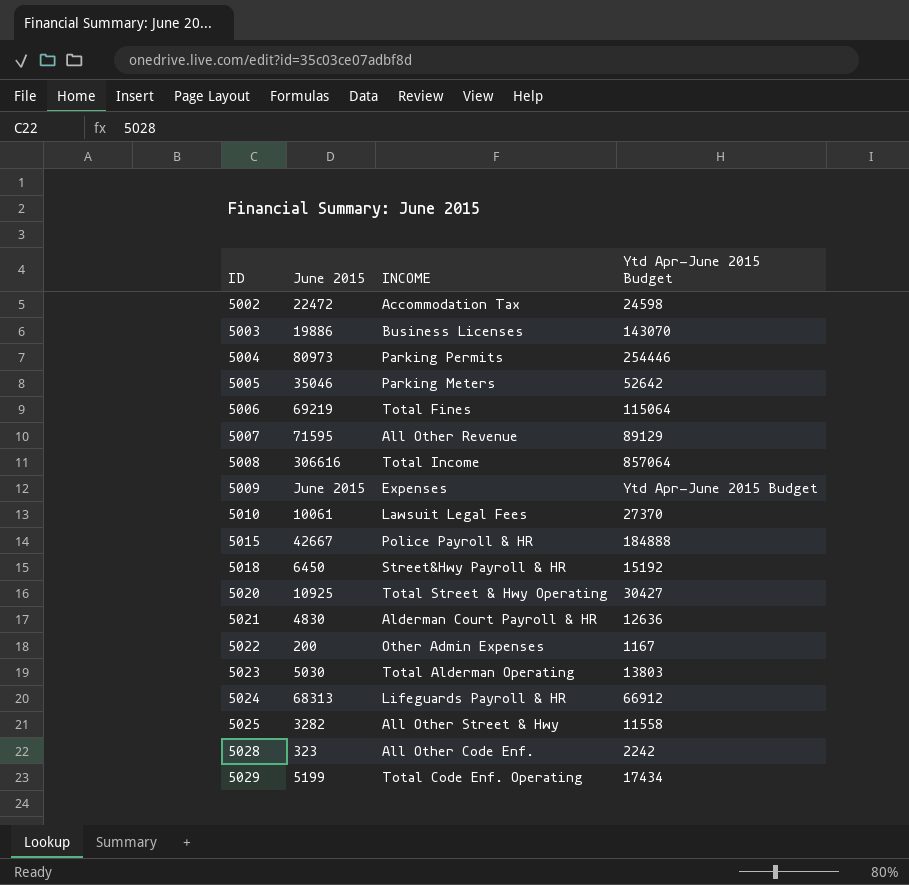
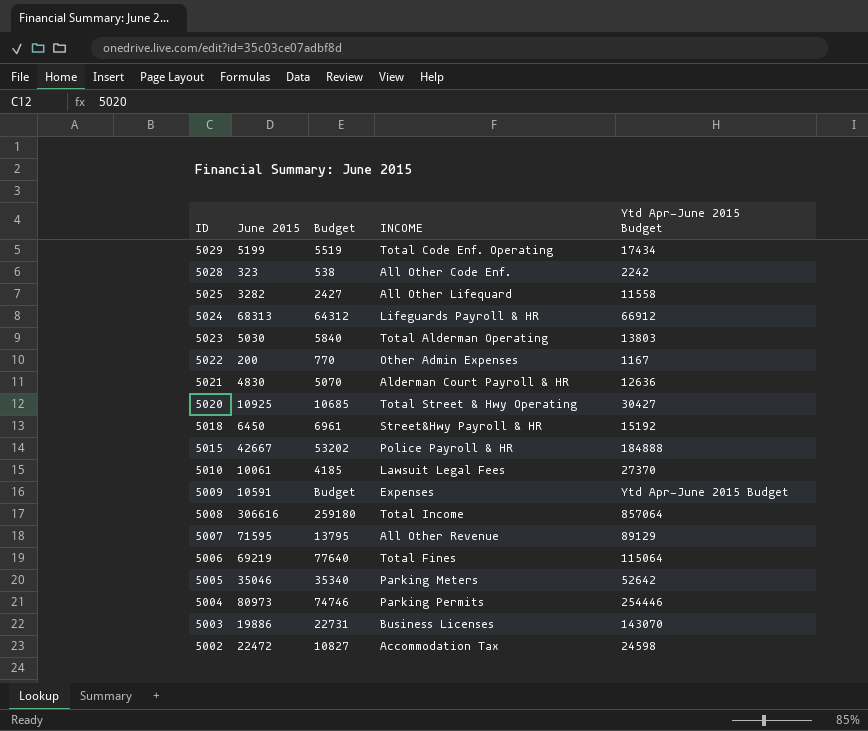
row order: ID ascending -> ID descending
column Budget | position: none -> 3
5025 | INCOME: All Other Street & Hwy -> All Other Lifequard
5009 | June 2015: June 2015 -> 10591

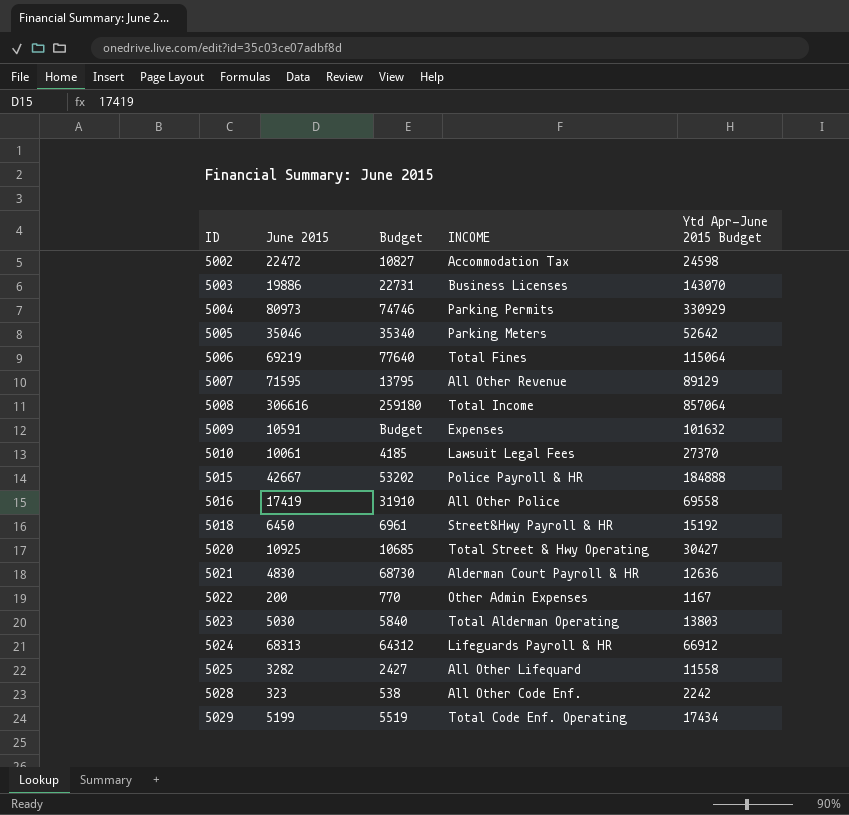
row order: ID descending -> ID ascending
5004 | Ytd Apr-June 2015 Budget: 254446 -> 330929
5009 | Ytd Apr-June 2015 Budget: Ytd Apr-June 2015 Budget -> 101632
row 5016: none -> 17419 | 31910 | All Other Police | 69558
5021 | Budget: 5070 -> 68730

